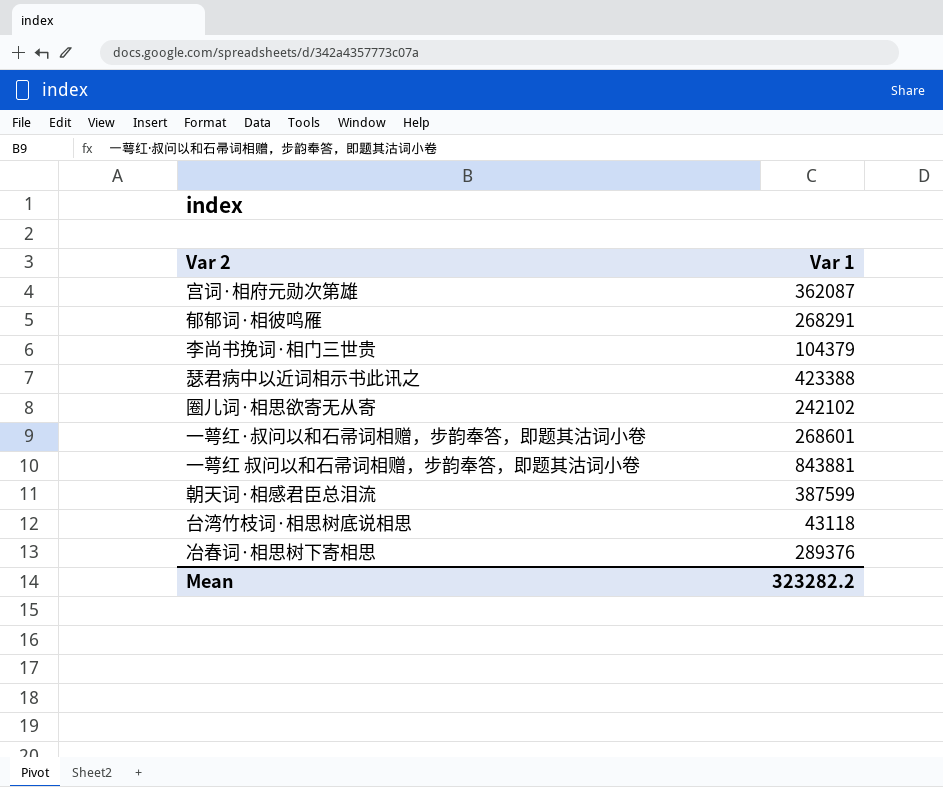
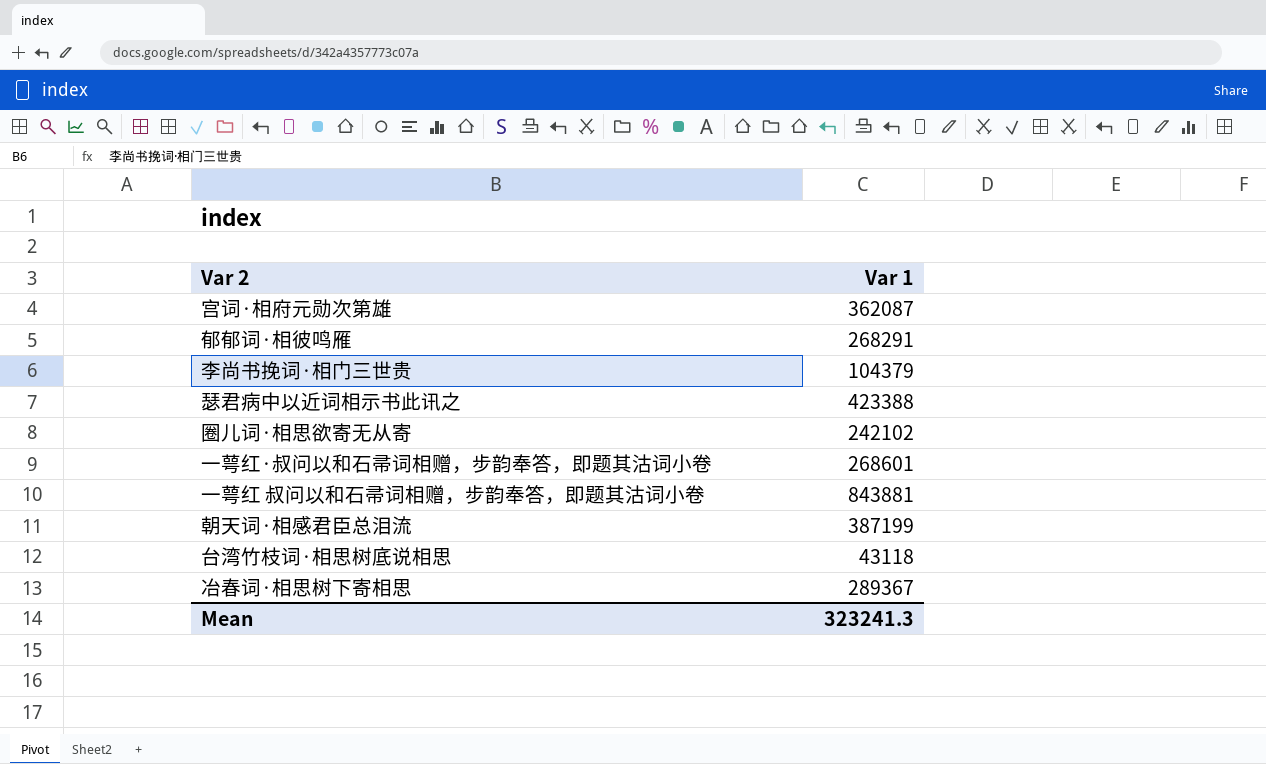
朝天词·相感君臣总泪流 | Var 1: 387599 -> 387199
冶春词·相思树下寄相思 | Var 1: 289376 -> 289367
Mean | Var 1: 323282.2 -> 323241.3

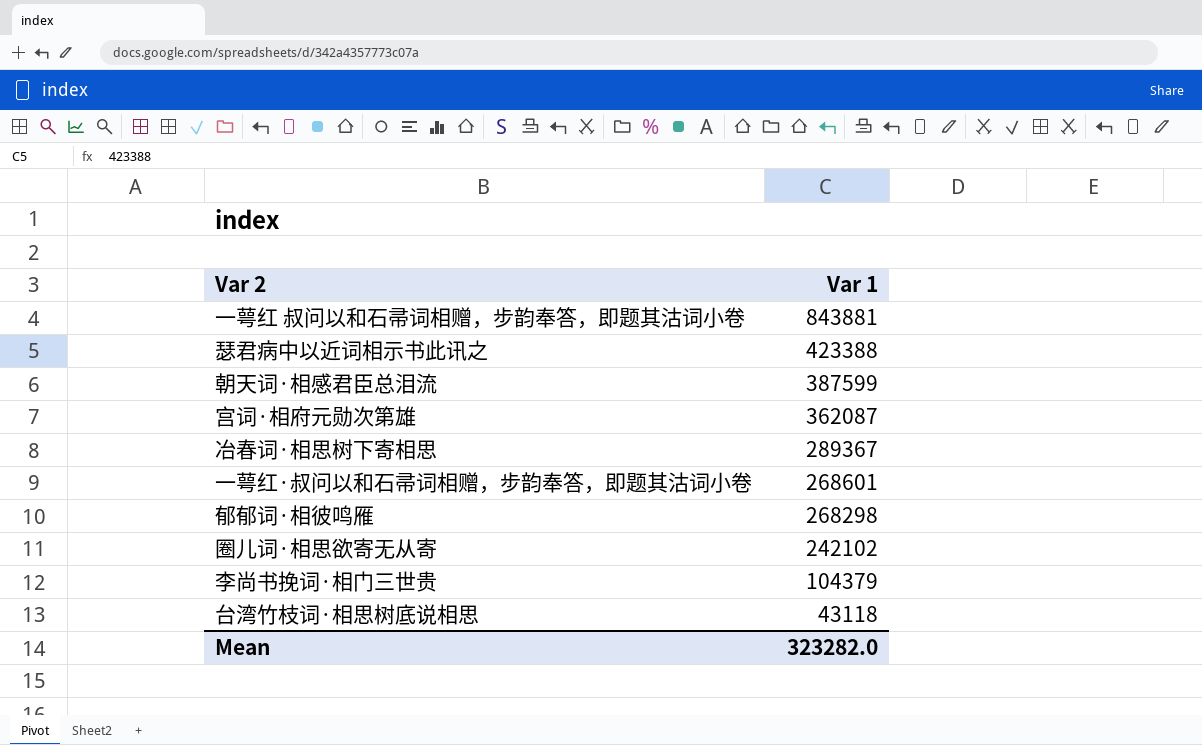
row order: none -> Var 1 descending
朝天词·相感君臣总泪流 | Var 1: 387199 -> 387599
郁郁词·相彼鸣雁 | Var 1: 268291 -> 268298
Mean | Var 1: 323241.3 -> 323282.0

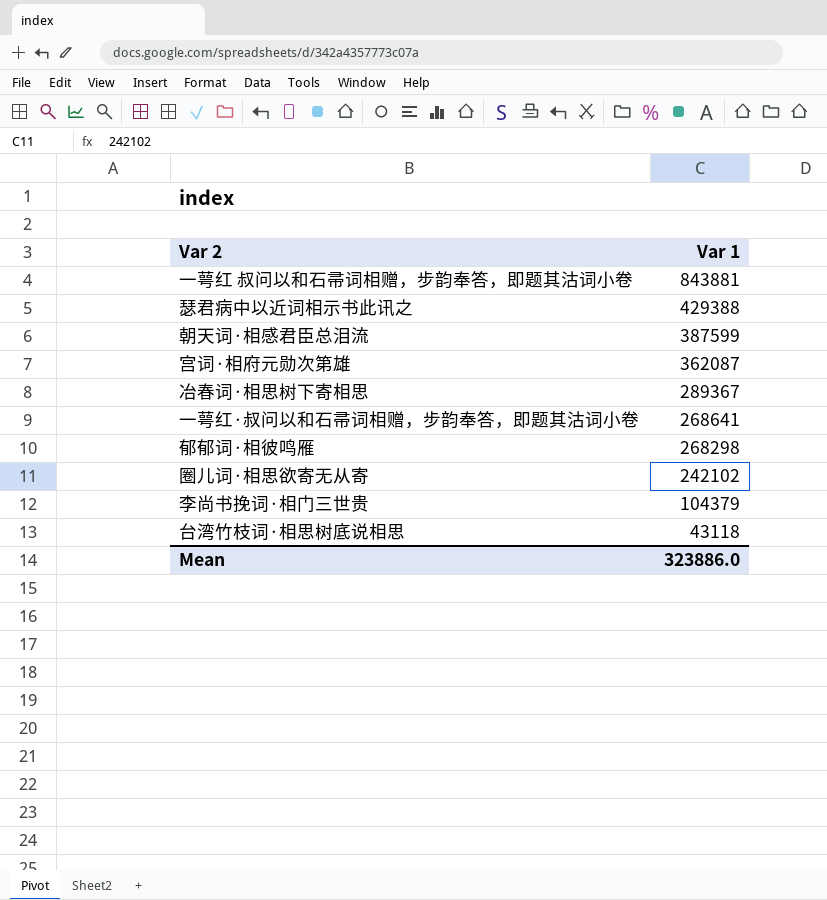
瑟君病中以近词相示书此讯之 | Var 1: 423388 -> 429388
一萼红·叔问以和石帚词相赠，步韵奉答，即题其沽词小卷 | Var 1: 268601 -> 268641
Mean | Var 1: 323282.0 -> 323886.0

